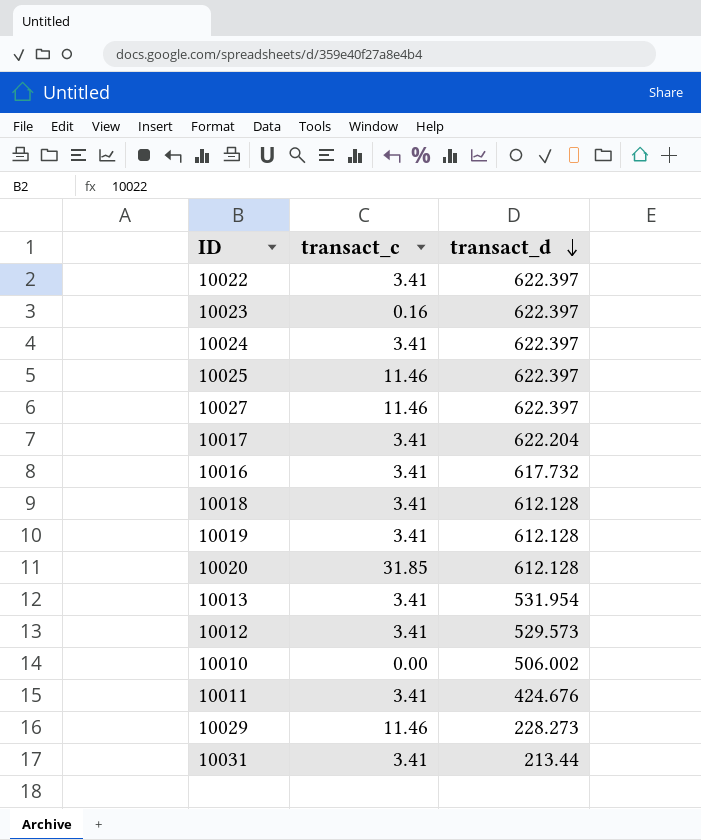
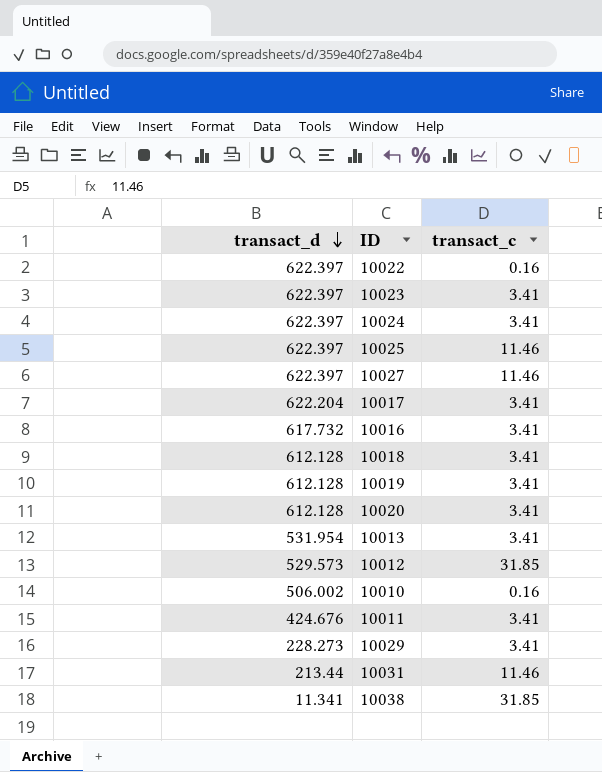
column transact_d | position: 3 -> 1
10022 | transact_c: 3.41 -> 0.16
10023 | transact_c: 0.16 -> 3.41
10020 | transact_c: 31.85 -> 3.41
10012 | transact_c: 3.41 -> 31.85
10010 | transact_c: 0.00 -> 0.16
10029 | transact_c: 11.46 -> 3.41
10031 | transact_c: 3.41 -> 11.46
row 10038: none -> 11.341 | 31.85

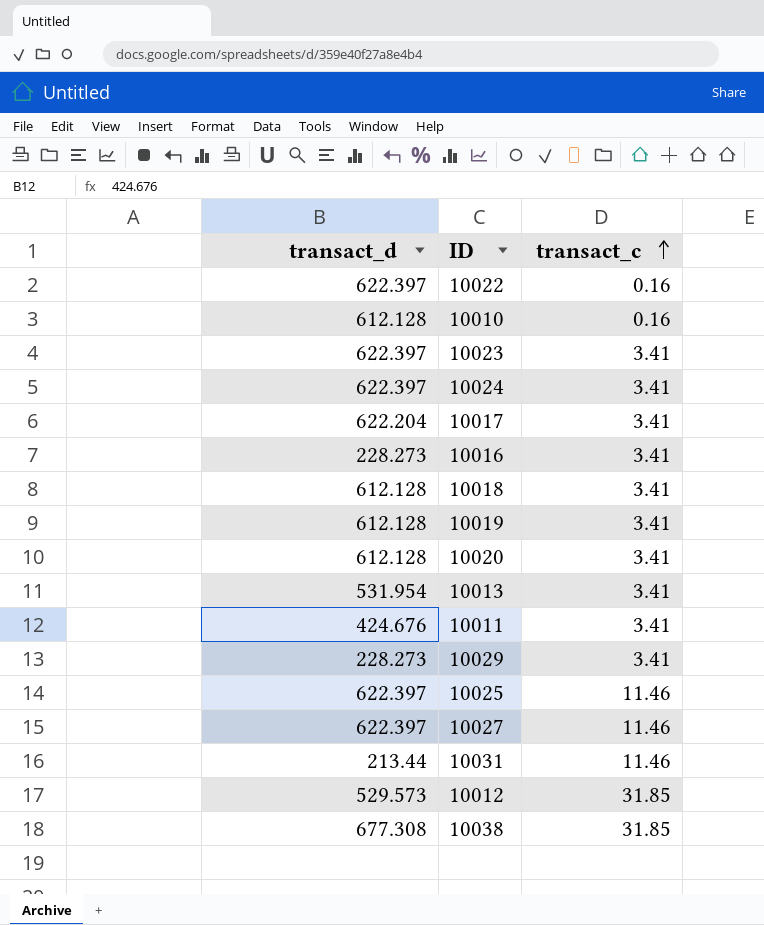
row order: transact_d descending -> transact_c ascending
10010 | transact_d: 506.002 -> 612.128
10016 | transact_d: 617.732 -> 228.273
10038 | transact_d: 11.341 -> 677.308

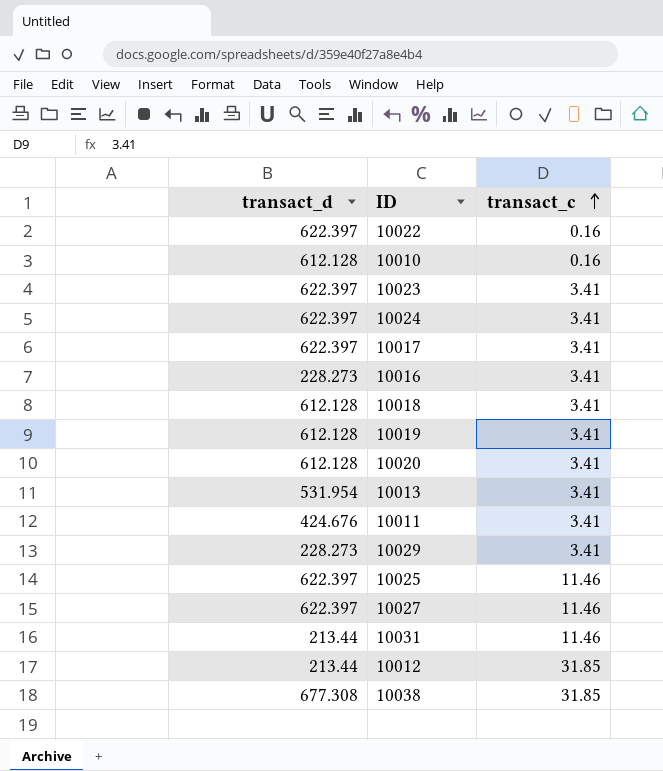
10017 | transact_d: 622.204 -> 622.397
10012 | transact_d: 529.573 -> 213.44

